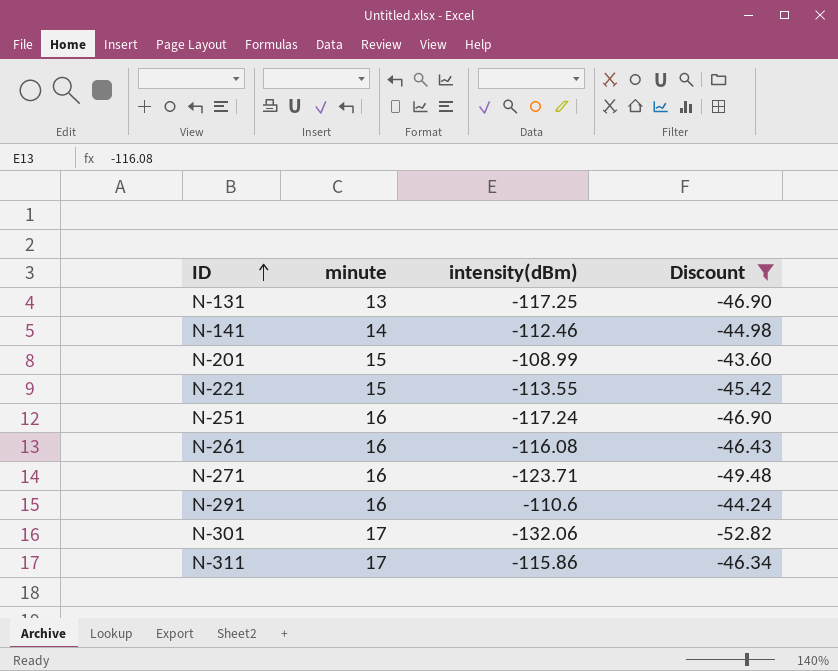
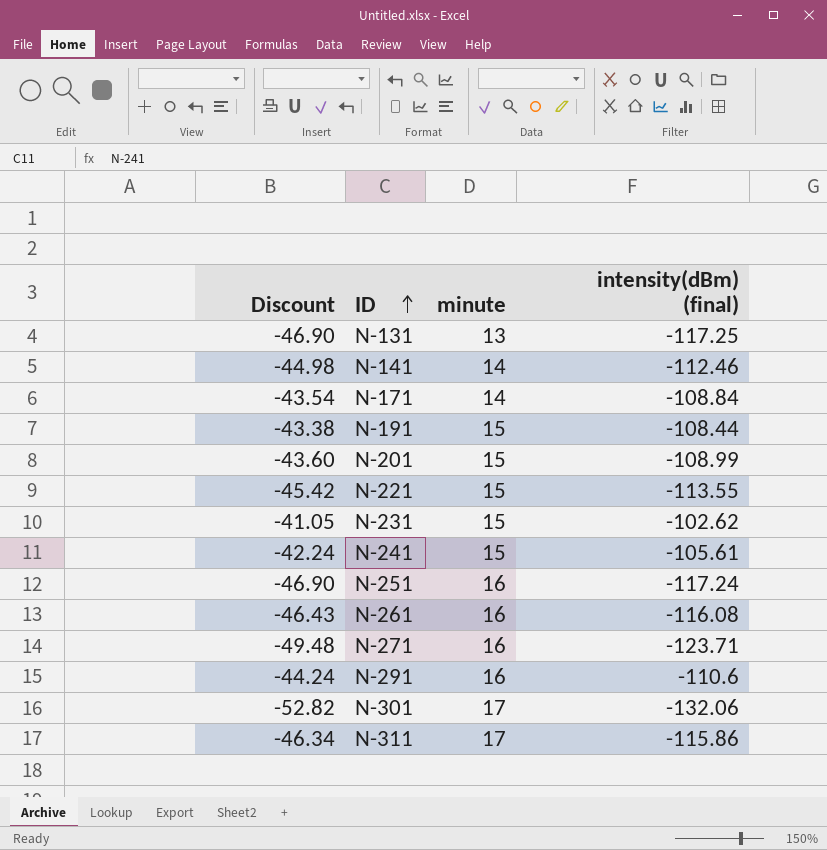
filter: Discount <= -43.60 -> none
column Discount | position: 4 -> 1
column name: intensity(dBm) -> intensity(dBm) (final)

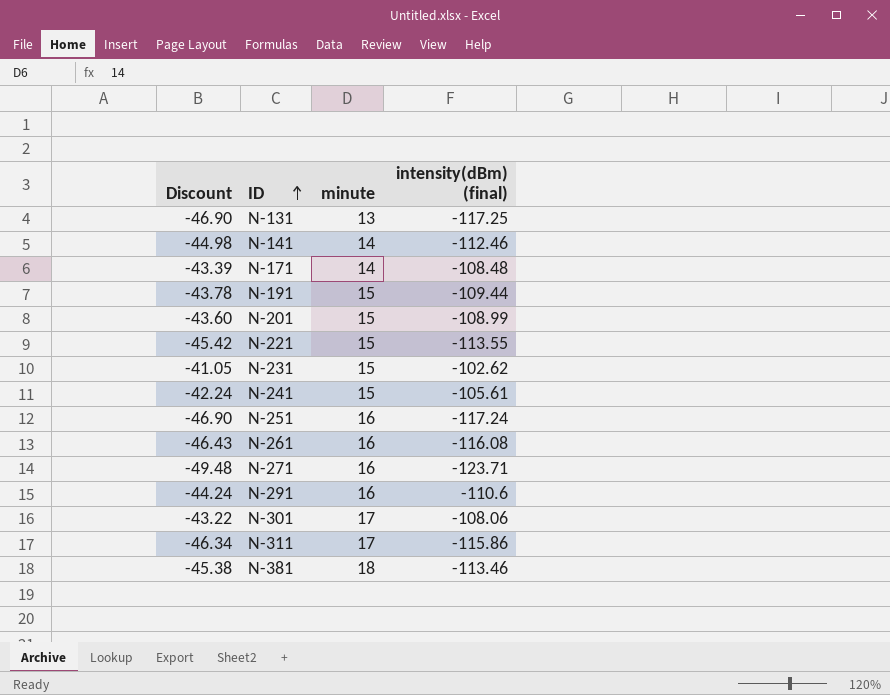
N-171 | Discount: -43.54 -> -43.39
N-171 | intensity(dBm) (final): -108.84 -> -108.48
N-191 | Discount: -43.38 -> -43.78
N-191 | intensity(dBm) (final): -108.44 -> -109.44
N-301 | Discount: -52.82 -> -43.22
N-301 | intensity(dBm) (final): -132.06 -> -108.06
row N-381: none -> -45.38 | 18 | -113.46

